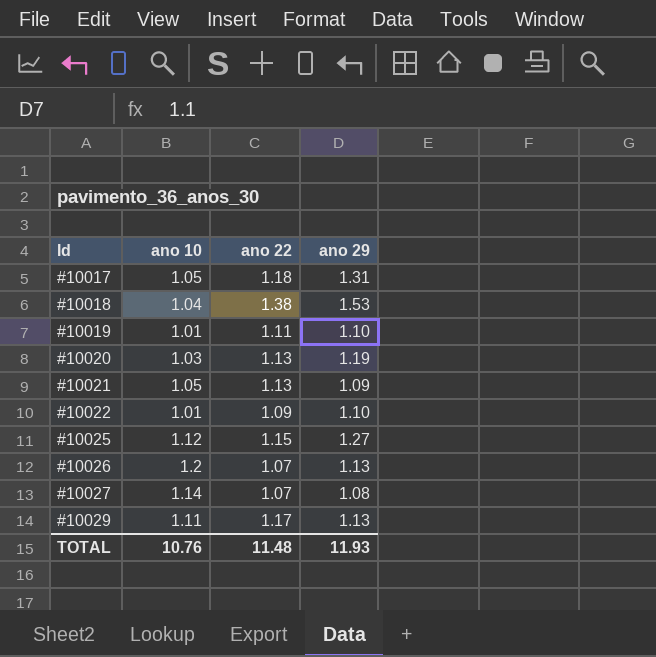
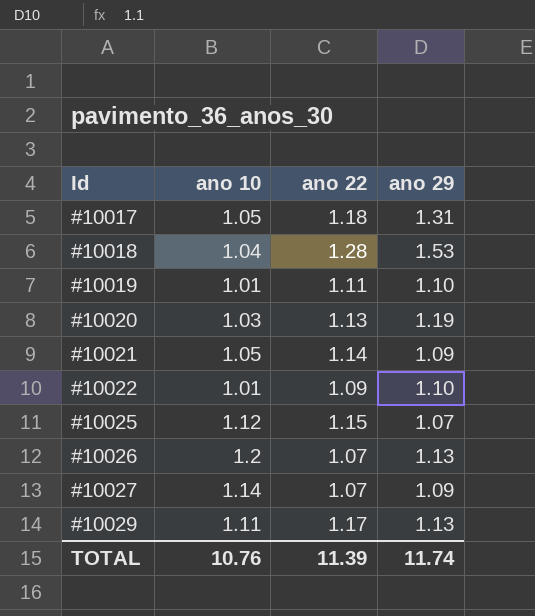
#10018 | ano 22: 1.38 -> 1.28
#10021 | ano 22: 1.13 -> 1.14
#10025 | ano 29: 1.27 -> 1.07
#10027 | ano 29: 1.08 -> 1.09
TOTAL | ano 22: 11.48 -> 11.39
TOTAL | ano 29: 11.93 -> 11.74

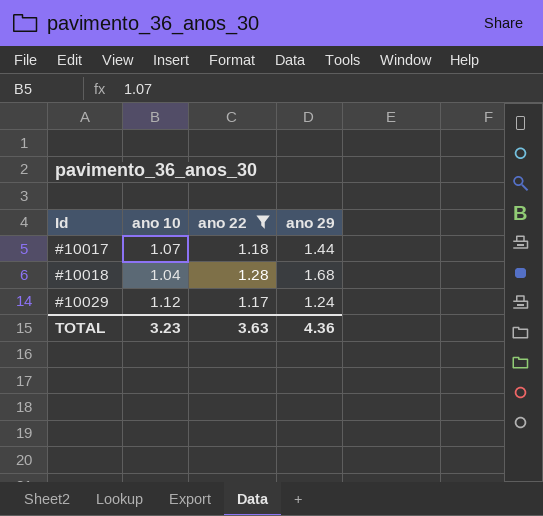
filter: none -> ano 22 >= 1.17
#10017 | ano 10: 1.05 -> 1.07
#10017 | ano 29: 1.31 -> 1.44
#10018 | ano 29: 1.53 -> 1.68
#10029 | ano 10: 1.11 -> 1.12
#10029 | ano 29: 1.13 -> 1.24
TOTAL | ano 10: 10.76 -> 3.23
TOTAL | ano 22: 11.39 -> 3.63
TOTAL | ano 29: 11.74 -> 4.36

